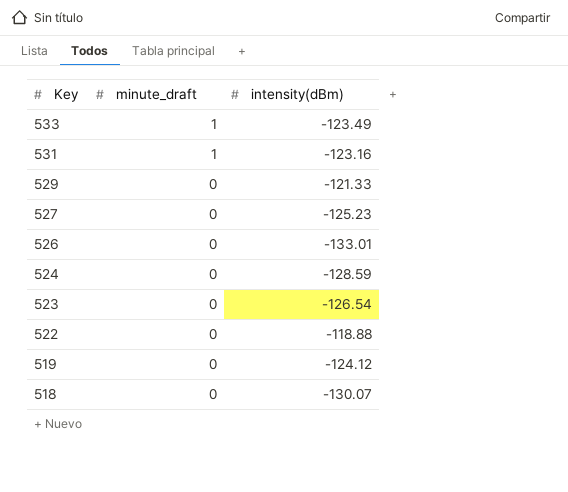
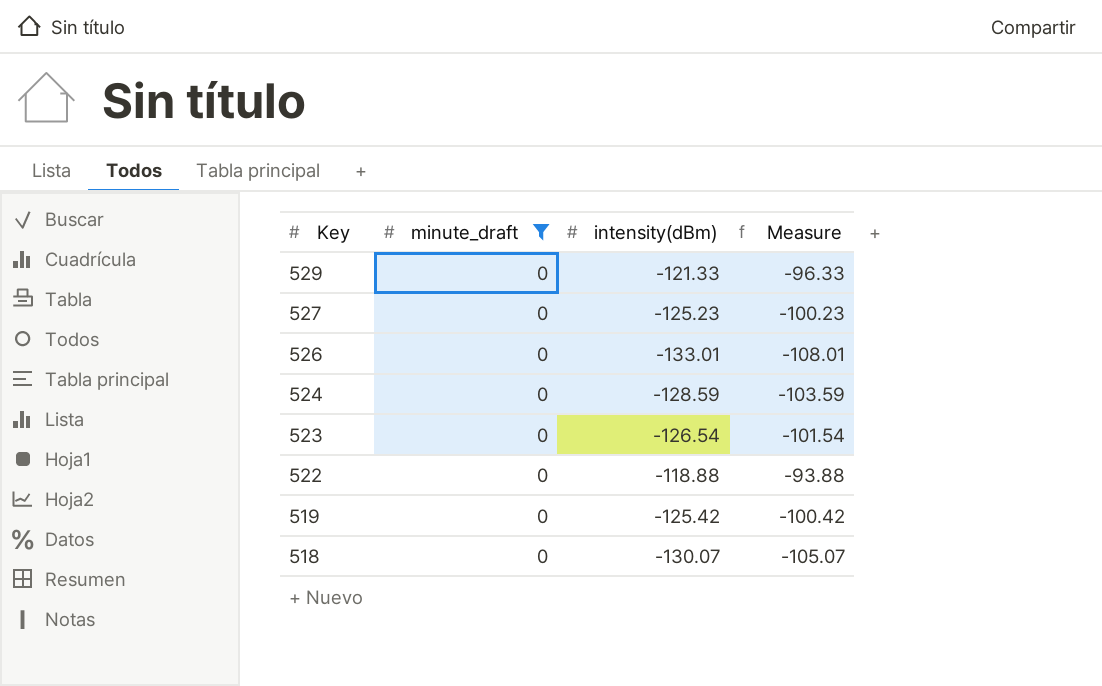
filter: none -> minute_draft = 0
column Measure | formula: none -> [intensity(dBm)] + 25
519 | intensity(dBm): -124.12 -> -125.42

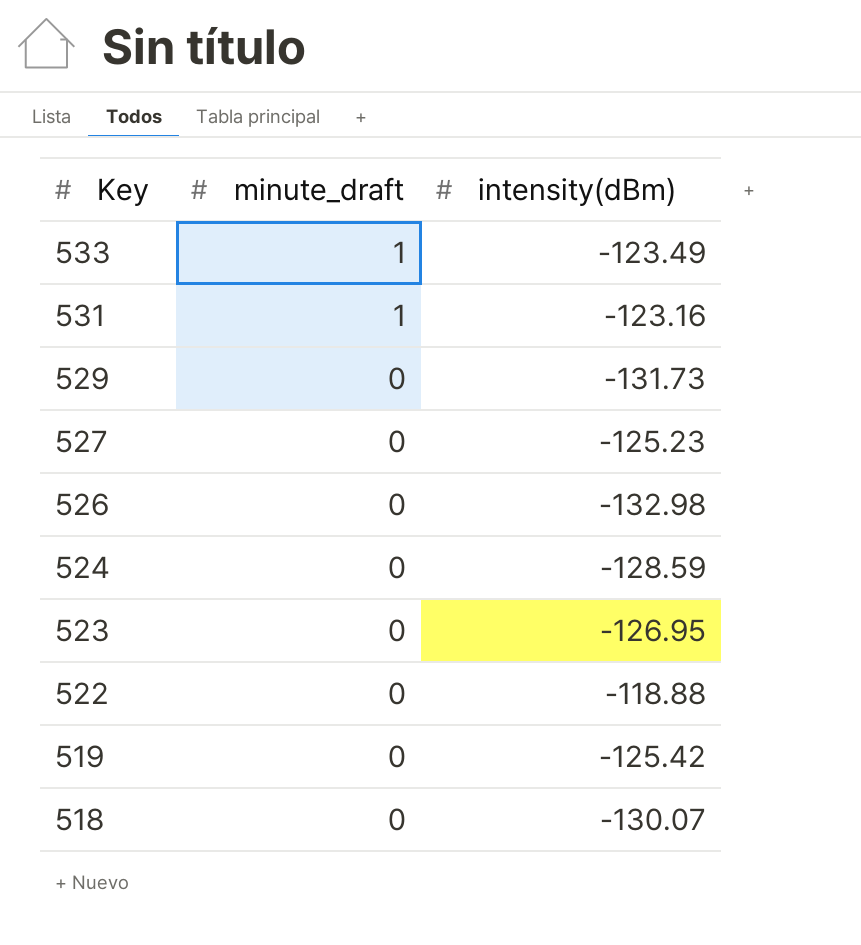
filter: minute_draft = 0 -> none
column Measure | formula: [intensity(dBm)] + 25 -> none
529 | intensity(dBm): -121.33 -> -131.73
526 | intensity(dBm): -133.01 -> -132.98
523 | intensity(dBm): -126.54 -> -126.95

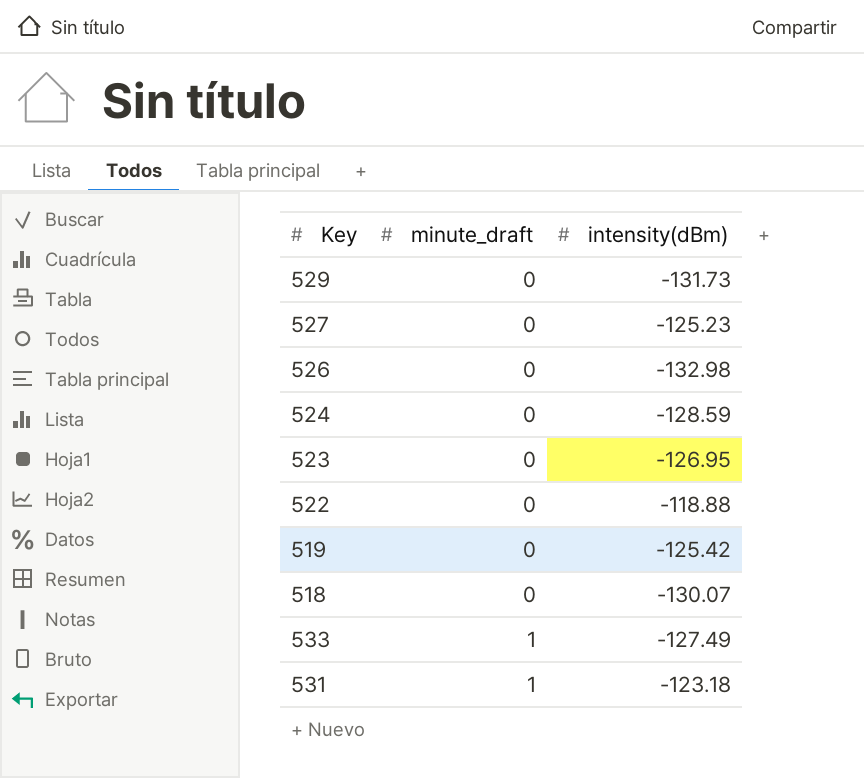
row order: Key descending -> minute_draft ascending
533 | intensity(dBm): -123.49 -> -127.49
531 | intensity(dBm): -123.16 -> -123.18

